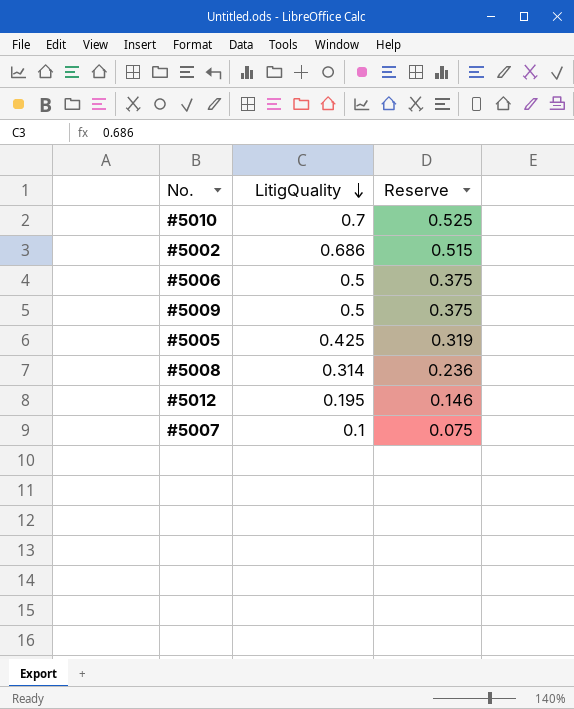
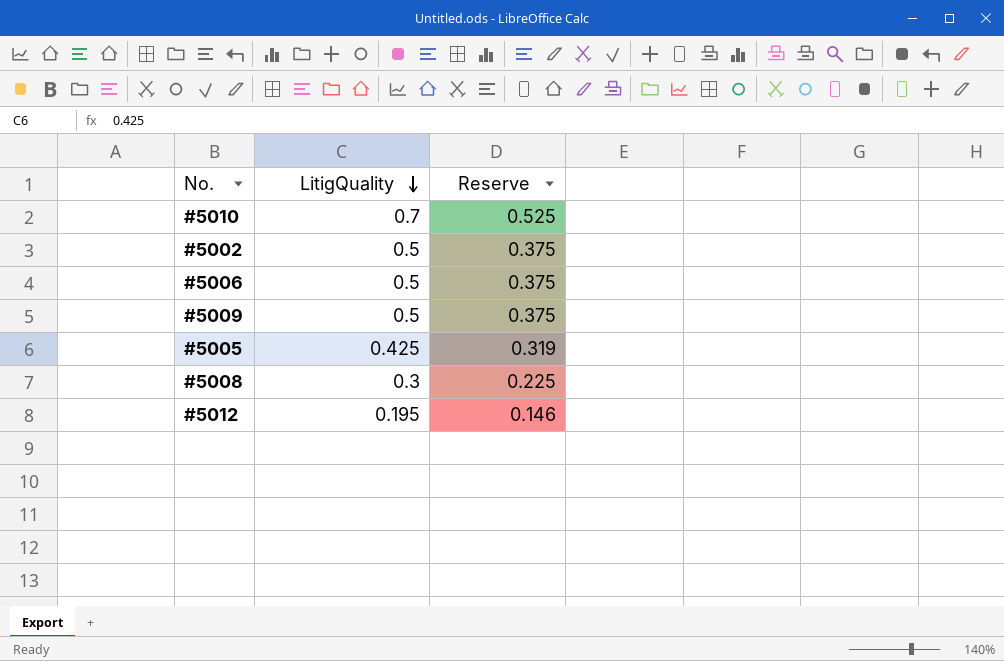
row #5007: 0.1 | 0.075 -> none
#5002 | LitigQuality: 0.686 -> 0.5
#5002 | Reserve: 0.515 -> 0.375
#5008 | LitigQuality: 0.314 -> 0.3
#5008 | Reserve: 0.236 -> 0.225

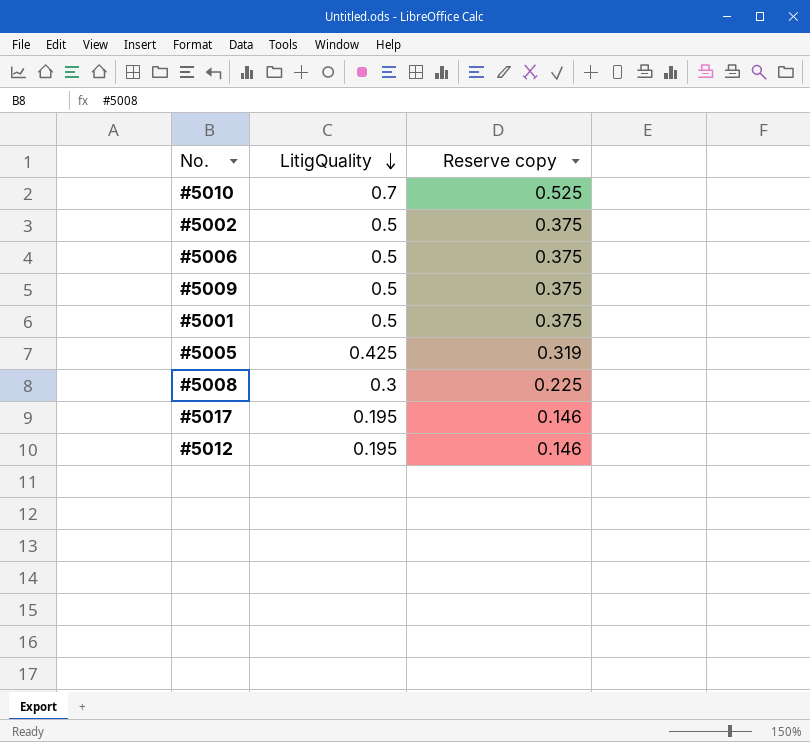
column name: Reserve -> Reserve copy
row #5001: none -> 0.5 | 0.375
row #5017: none -> 0.195 | 0.146

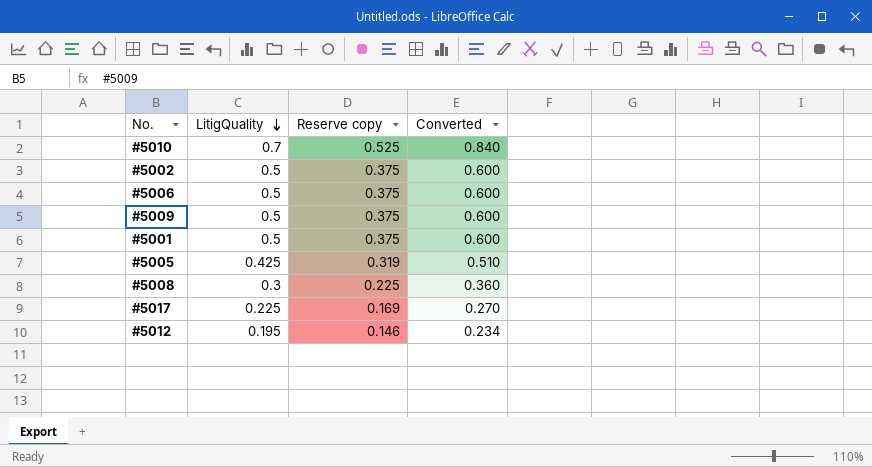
column Converted | formula: none -> [LitigQuality] * 1.2
#5017 | LitigQuality: 0.195 -> 0.225
#5017 | Reserve copy: 0.146 -> 0.169

